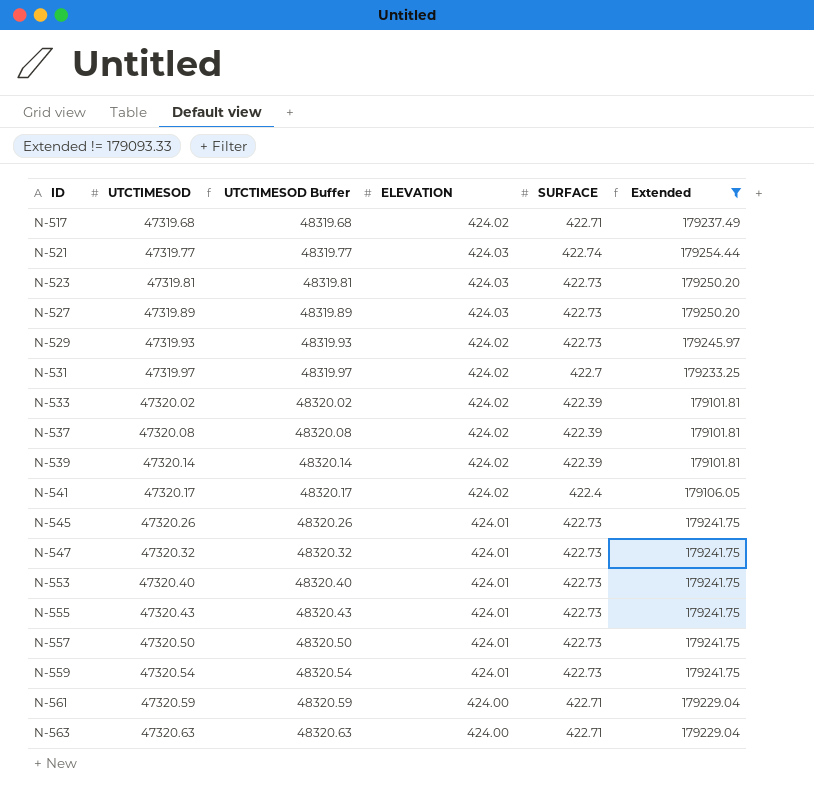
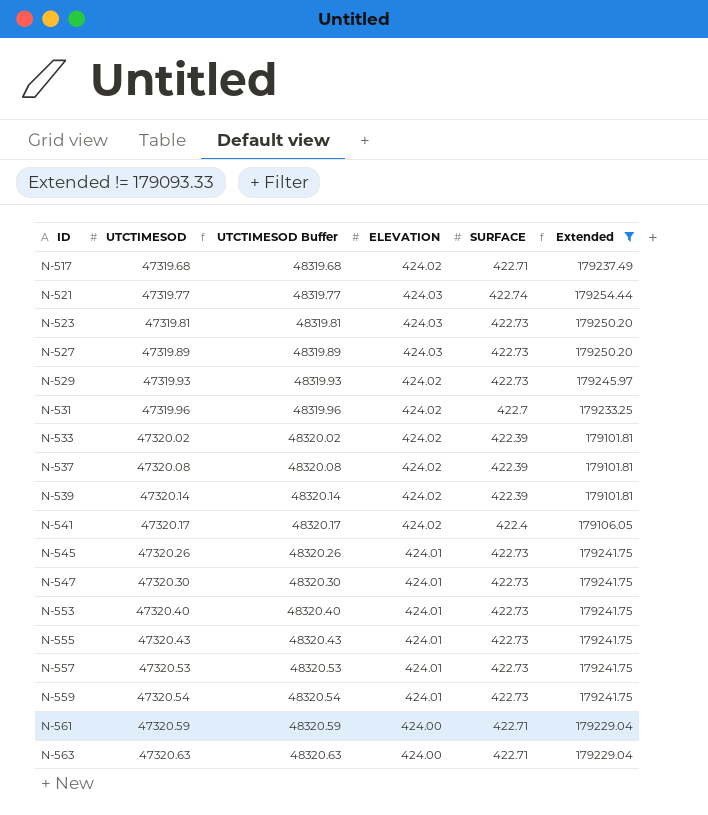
N-531 | UTCTIMESOD: 47319.97 -> 47319.96
N-531 | UTCTIMESOD Buffer: 48319.97 -> 48319.96
N-547 | UTCTIMESOD: 47320.32 -> 47320.30
N-547 | UTCTIMESOD Buffer: 48320.32 -> 48320.30
N-557 | UTCTIMESOD: 47320.50 -> 47320.53
N-557 | UTCTIMESOD Buffer: 48320.50 -> 48320.53

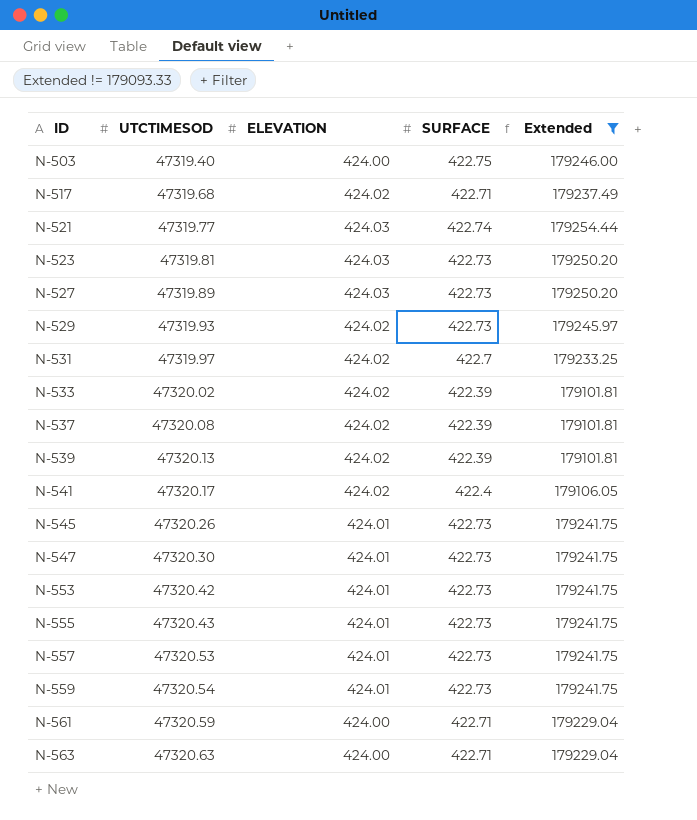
column UTCTIMESOD Buffer | formula: [UTCTIMESOD] + 1000 -> none
row N-503: none -> 47319.40 | 424.00 | 422.75 | 179246.00
N-531 | UTCTIMESOD: 47319.96 -> 47319.97
N-539 | UTCTIMESOD: 47320.14 -> 47320.13
N-553 | UTCTIMESOD: 47320.40 -> 47320.42

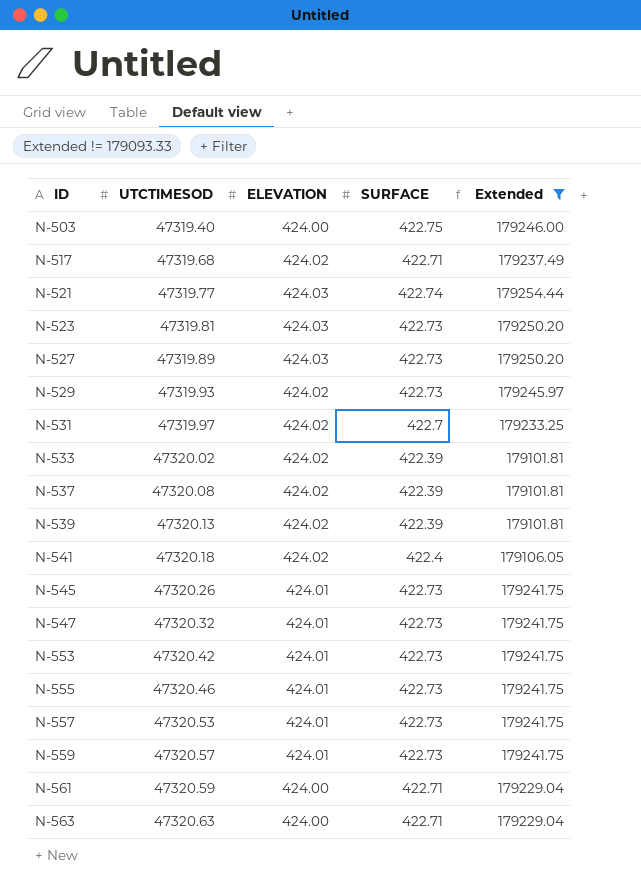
N-541 | UTCTIMESOD: 47320.17 -> 47320.18
N-547 | UTCTIMESOD: 47320.30 -> 47320.32
N-555 | UTCTIMESOD: 47320.43 -> 47320.46
N-559 | UTCTIMESOD: 47320.54 -> 47320.57

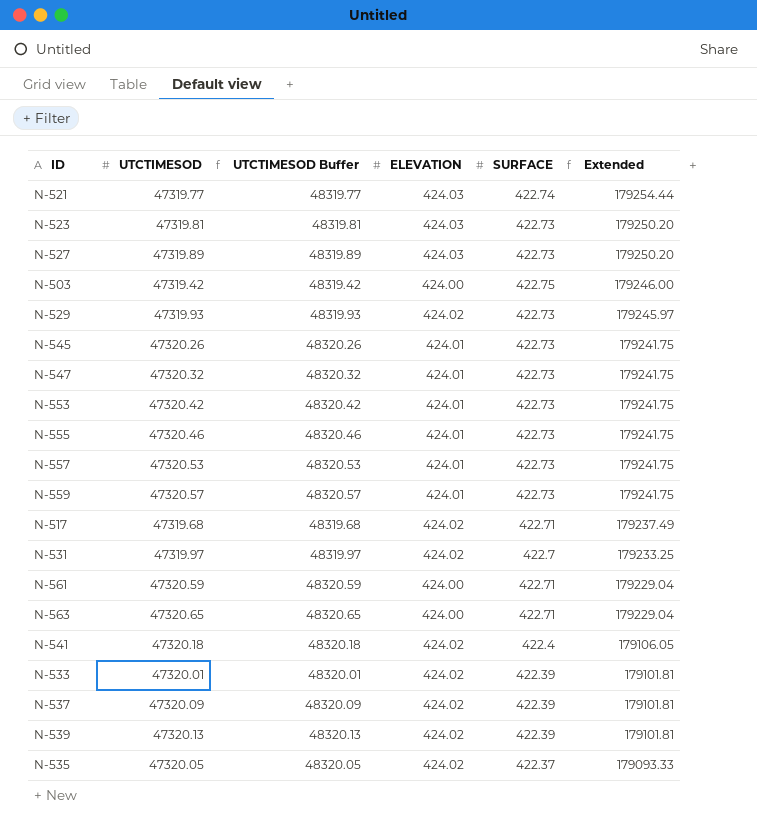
filter: Extended != 179093.33 -> none
row order: ID ascending -> Extended descending
column UTCTIMESOD Buffer | formula: none -> [UTCTIMESOD] + 1000
N-503 | UTCTIMESOD: 47319.40 -> 47319.42
N-563 | UTCTIMESOD: 47320.63 -> 47320.65
N-533 | UTCTIMESOD: 47320.02 -> 47320.01
N-537 | UTCTIMESOD: 47320.08 -> 47320.09

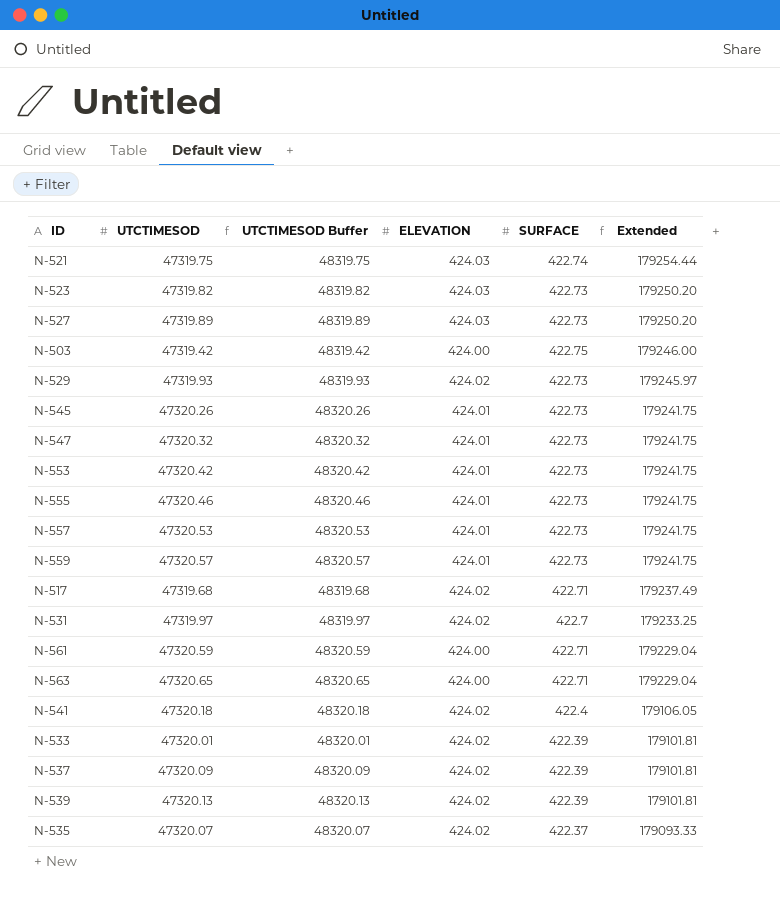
N-521 | UTCTIMESOD: 47319.77 -> 47319.75
N-521 | UTCTIMESOD Buffer: 48319.77 -> 48319.75
N-523 | UTCTIMESOD: 47319.81 -> 47319.82
N-523 | UTCTIMESOD Buffer: 48319.81 -> 48319.82
N-535 | UTCTIMESOD: 47320.05 -> 47320.07
N-535 | UTCTIMESOD Buffer: 48320.05 -> 48320.07

